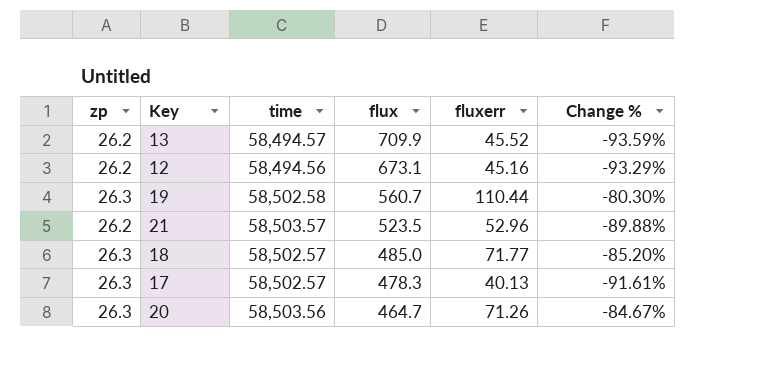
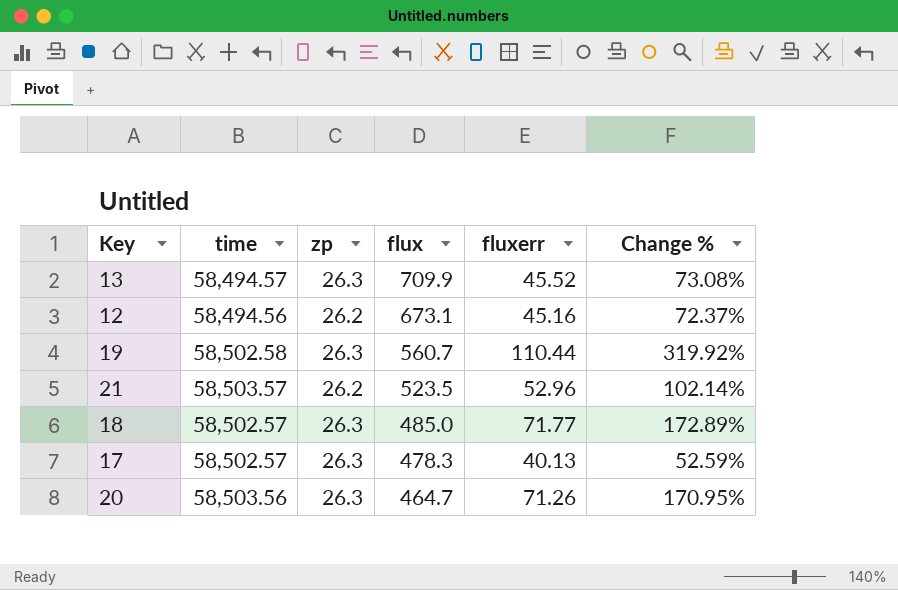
column zp | position: 1 -> 3
column Change % | formula: ([fluxerr] - [flux]) / [flux] -> ([fluxerr] - [zp]) / [zp]
13 | zp: 26.2 -> 26.3

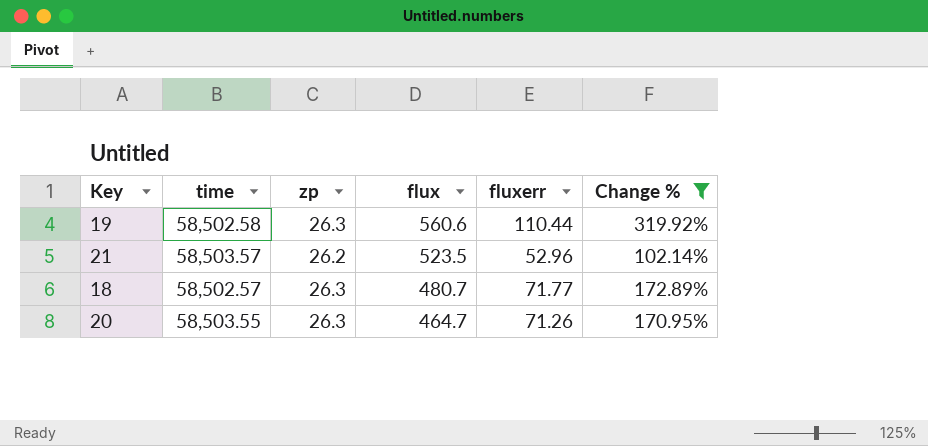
filter: none -> Change % >= 102.14%
19 | flux: 560.7 -> 560.6
18 | flux: 485.0 -> 480.7
20 | time: 58,503.56 -> 58,503.55

